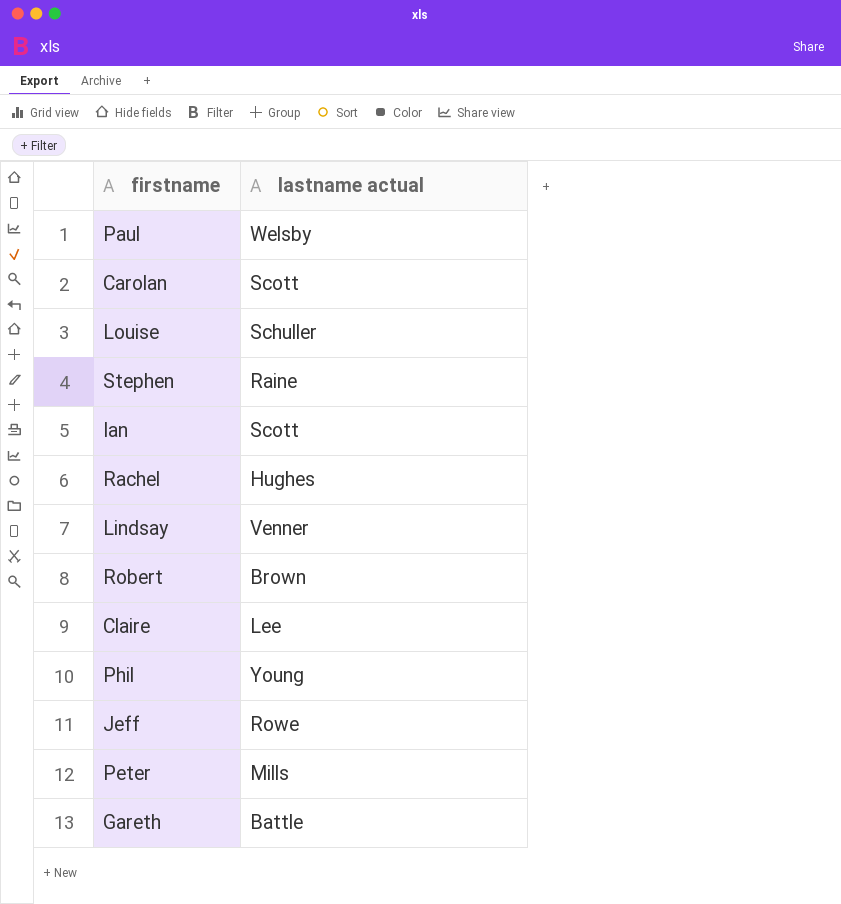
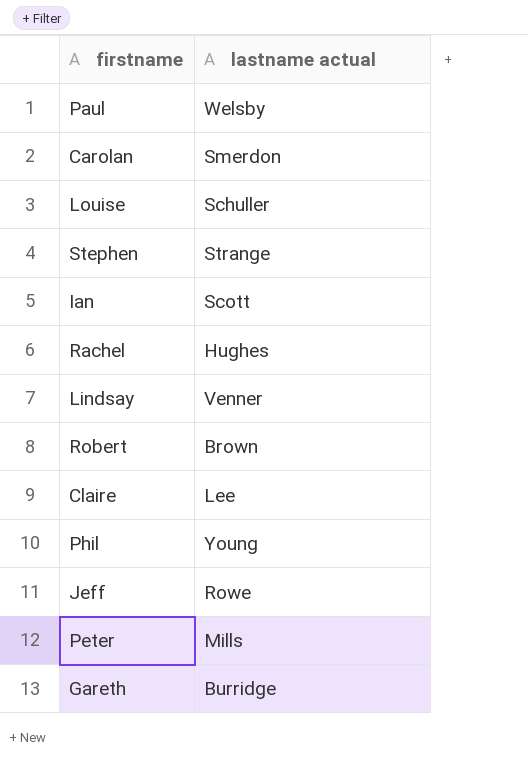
Carolan | lastname actual: Scott -> Smerdon
Stephen | lastname actual: Raine -> Strange
Gareth | lastname actual: Battle -> Burridge

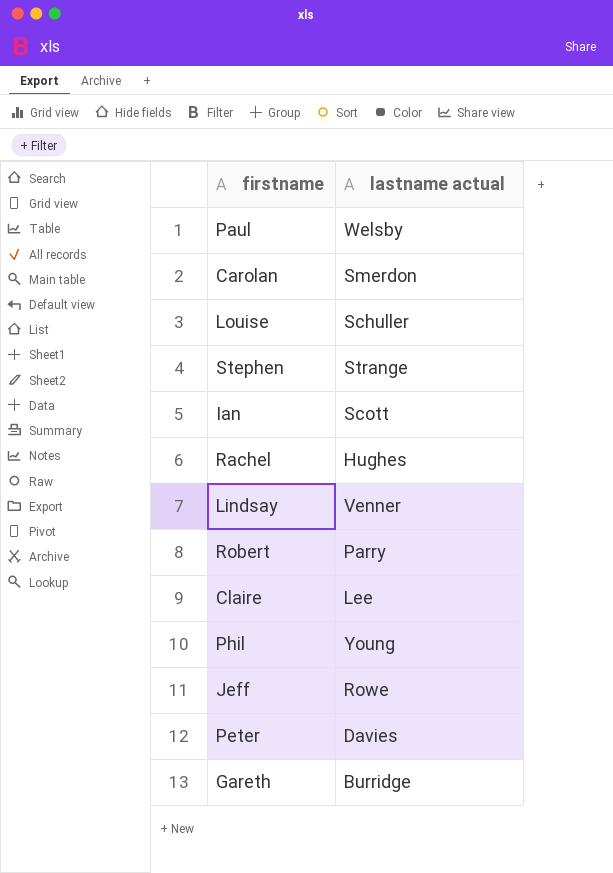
Robert | lastname actual: Brown -> Parry
Peter | lastname actual: Mills -> Davies

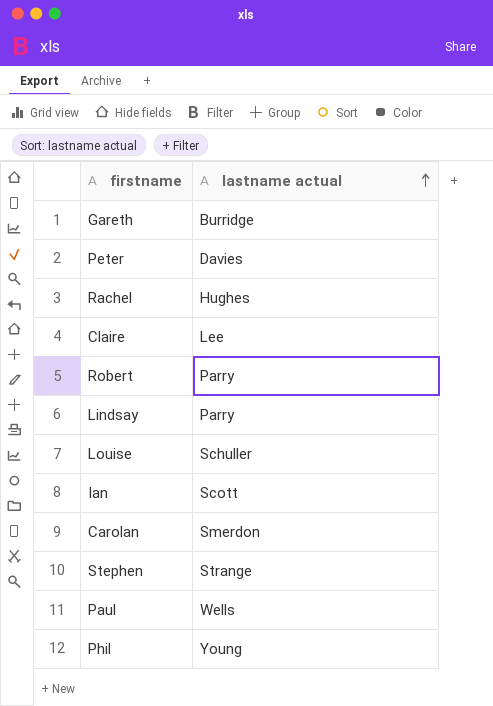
row order: none -> lastname actual ascending
row Jeff: Rowe -> none
Lindsay | lastname actual: Venner -> Parry
Paul | lastname actual: Welsby -> Wells

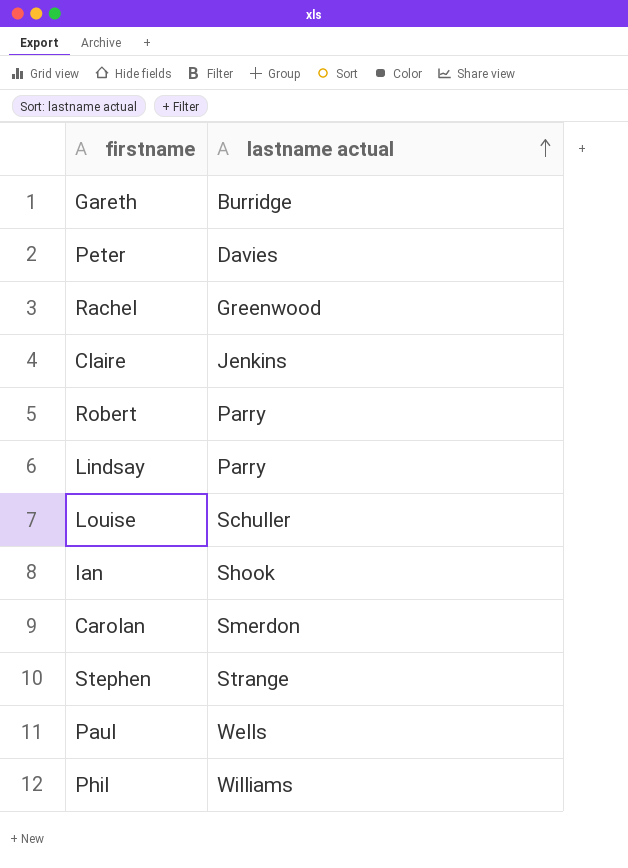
Rachel | lastname actual: Hughes -> Greenwood
Claire | lastname actual: Lee -> Jenkins
Ian | lastname actual: Scott -> Shook
Phil | lastname actual: Young -> Williams

